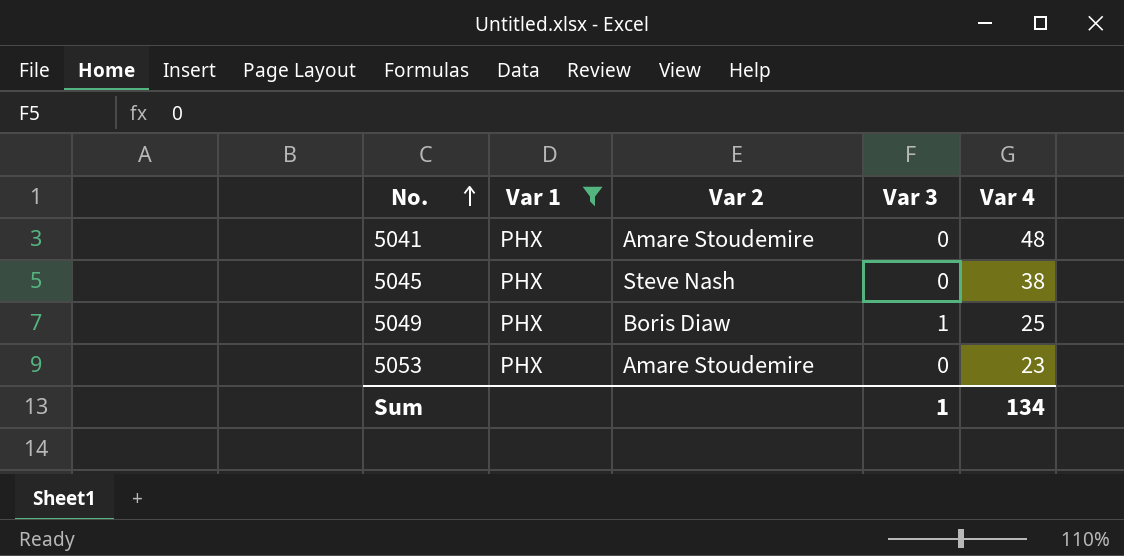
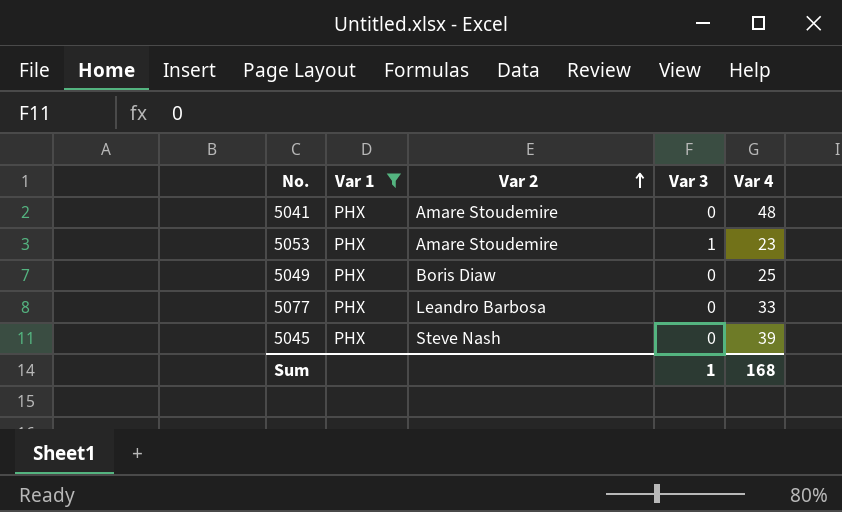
row order: No. ascending -> Var 2 ascending
5053 | Var 3: 0 -> 1
5049 | Var 3: 1 -> 0
row 5077: none -> PHX | Leandro Barbosa | 0 | 33
5045 | Var 4: 38 -> 39
Sum | Var 4: 134 -> 168

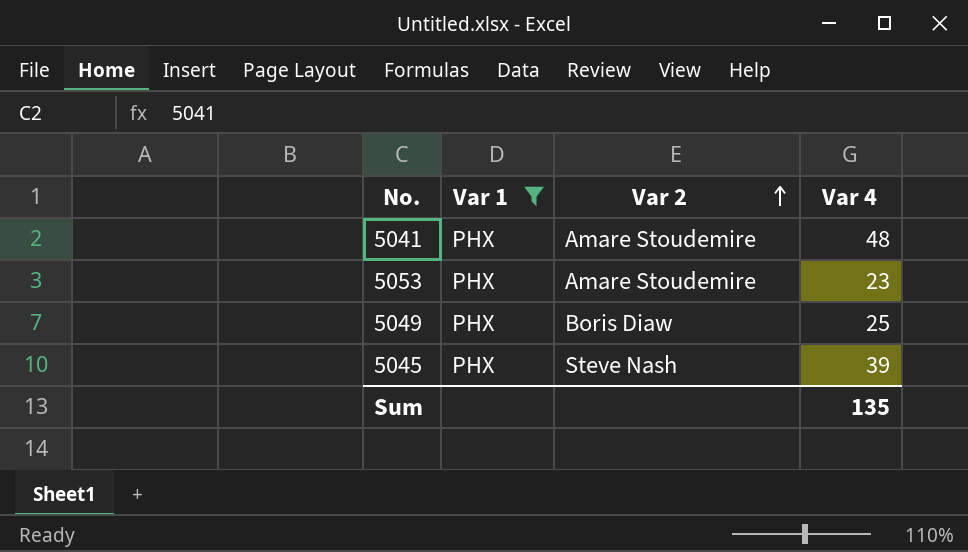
column Var 3 | position: 4 -> none
row 5077: PHX | Leandro Barbosa | 0 | 33 -> none
Sum | Var 4: 168 -> 135

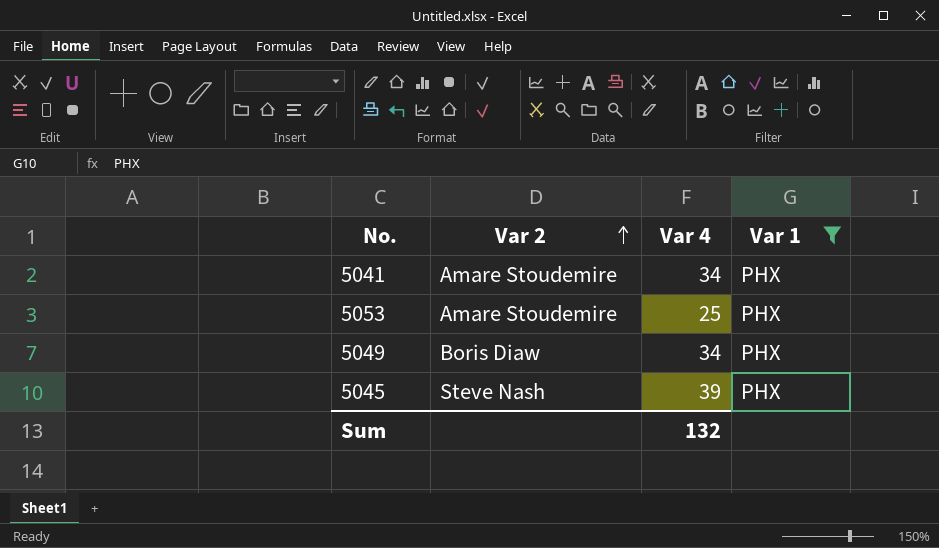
column Var 1 | position: 2 -> 4
5041 | Var 4: 48 -> 34
5053 | Var 4: 23 -> 25
5049 | Var 4: 25 -> 34
Sum | Var 4: 135 -> 132

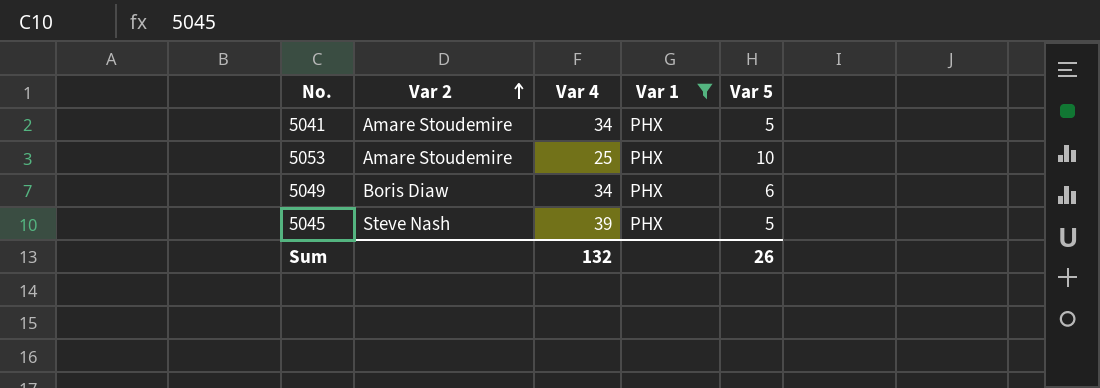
column Var 5 | position: none -> 5

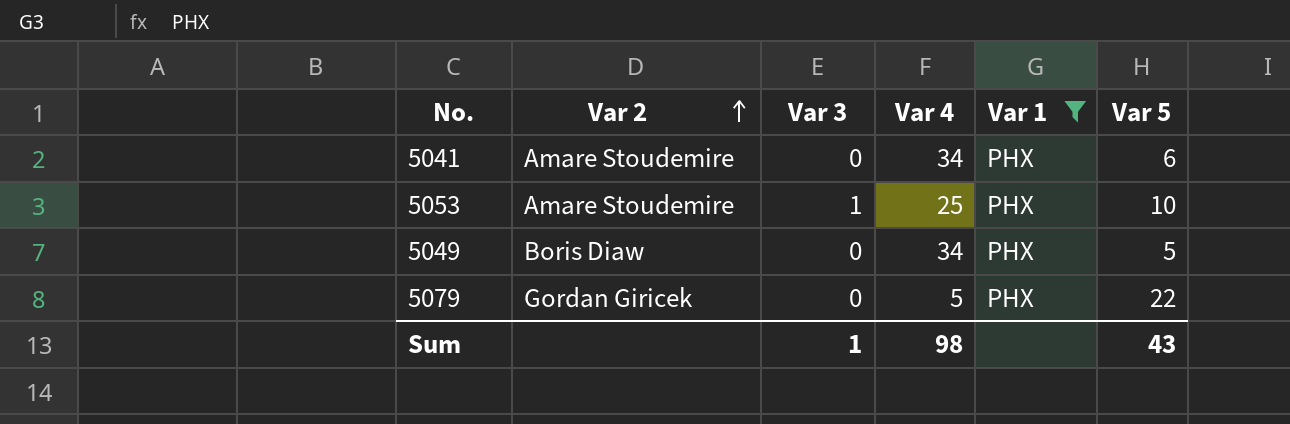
column Var 3 | position: none -> 3
row 5045: Steve Nash | 39 | PHX | 5 -> none
5041 | Var 5: 5 -> 6
5049 | Var 5: 6 -> 5
row 5079: none -> Gordan Giricek | 0 | 5 | PHX | 22
Sum | Var 4: 132 -> 98
Sum | Var 5: 26 -> 43

